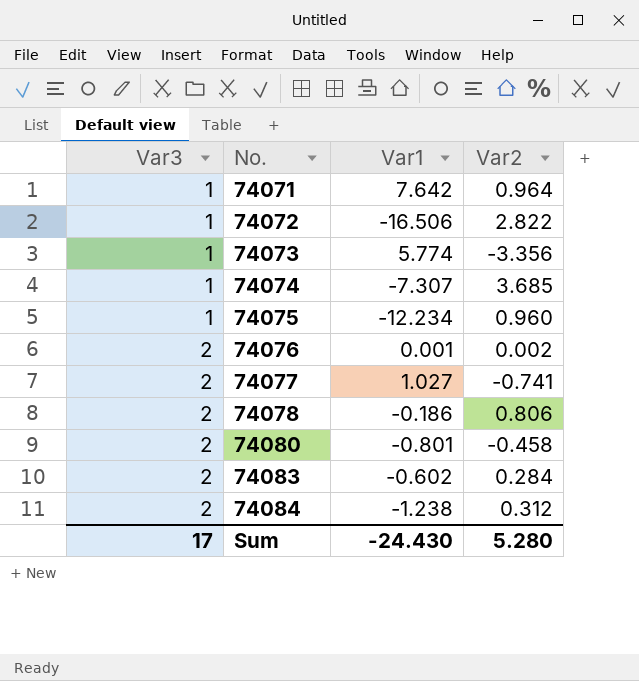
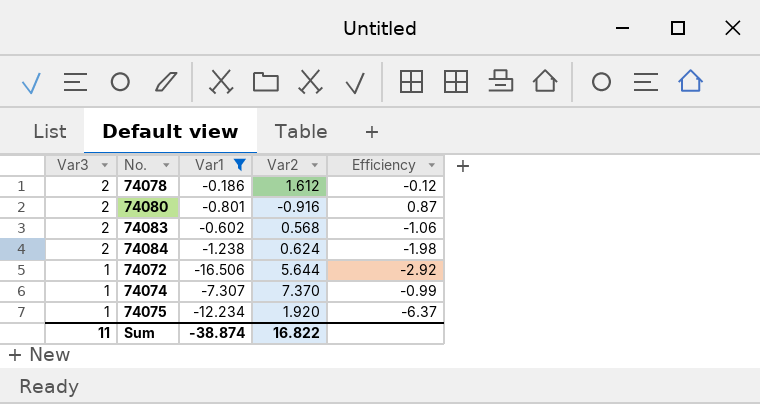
filter: none -> Var1 <= -0.186
row order: Var3 ascending -> Var3 descending
column Efficiency | formula: none -> [Var1] / [Var2]
74078 | Var2: 0.806 -> 1.612
74080 | Var2: -0.458 -> -0.916
74083 | Var2: 0.284 -> 0.568
74084 | Var2: 0.312 -> 0.624
74072 | Var2: 2.822 -> 5.644
74074 | Var2: 3.685 -> 7.370
74075 | Var2: 0.960 -> 1.920
Sum | Var3: 17 -> 11
Sum | Var1: -24.430 -> -38.874
Sum | Var2: 5.280 -> 16.822

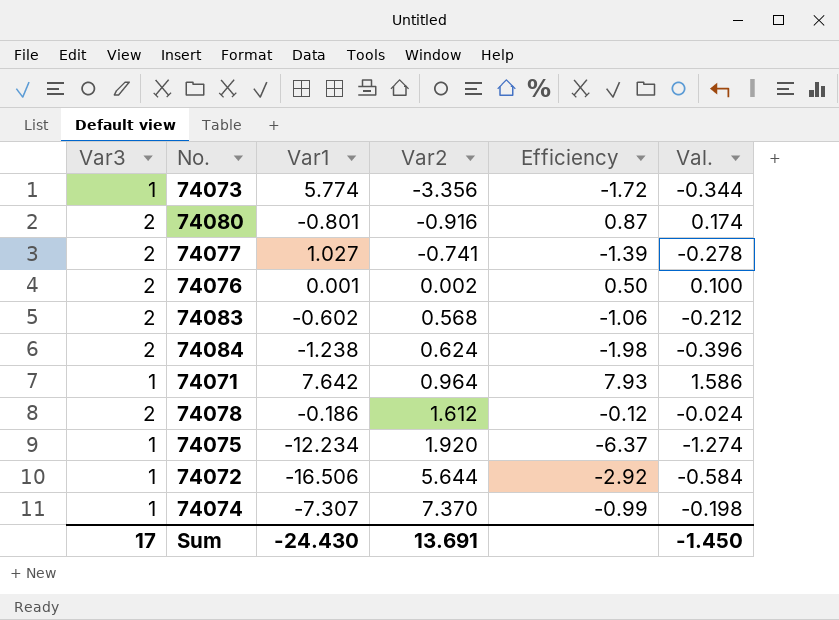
filter: Var1 <= -0.186 -> none
row order: Var3 descending -> Var2 ascending
column Val. | formula: none -> [Efficiency] * 0.2
Sum | Var3: 11 -> 17
Sum | Var1: -38.874 -> -24.430
Sum | Var2: 16.822 -> 13.691

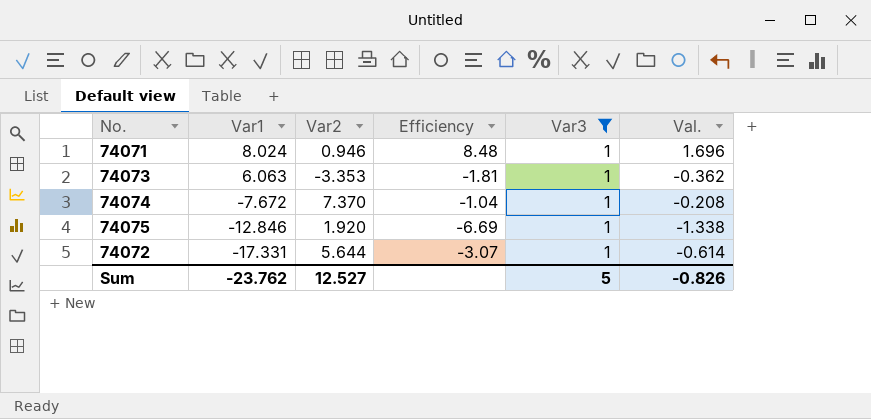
filter: none -> Var3 = 1
row order: Var2 ascending -> Var1 descending
column Var3 | position: 1 -> 5
74071 | Var1: 7.642 -> 8.024
74071 | Var2: 0.964 -> 0.946
74071 | Efficiency: 7.93 -> 8.48
74071 | Val.: 1.586 -> 1.696
74073 | Var1: 5.774 -> 6.063
74073 | Var2: -3.356 -> -3.353
74073 | Efficiency: -1.72 -> -1.81
74073 | Val.: -0.344 -> -0.362
74074 | Var1: -7.307 -> -7.672
74074 | Efficiency: -0.99 -> -1.04
74074 | Val.: -0.198 -> -0.208
74075 | Var1: -12.234 -> -12.846
74075 | Efficiency: -6.37 -> -6.69
74075 | Val.: -1.274 -> -1.338
74072 | Var1: -16.506 -> -17.331
74072 | Efficiency: -2.92 -> -3.07
74072 | Val.: -0.584 -> -0.614
Sum | Var1: -24.430 -> -23.762
Sum | Var2: 13.691 -> 12.527
Sum | Var3: 17 -> 5
Sum | Val.: -1.450 -> -0.826

